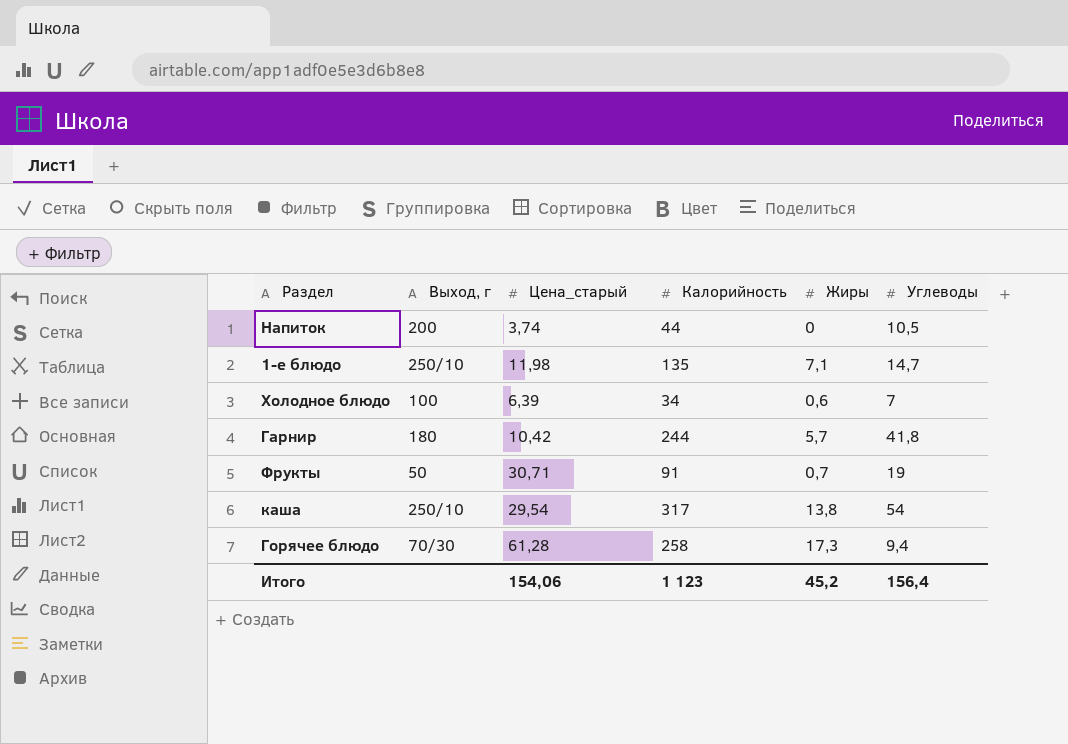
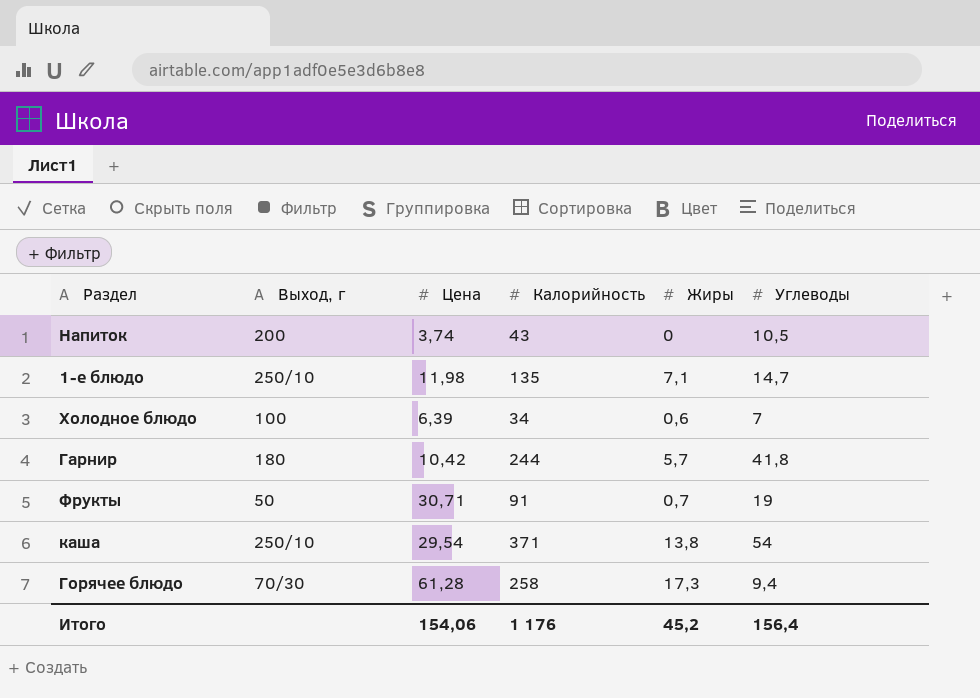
column name: Цена_старый -> Цена
Напиток | Калорийность: 44 -> 43
каша | Калорийность: 317 -> 371
Итого | Калорийность: 1 123 -> 1 176

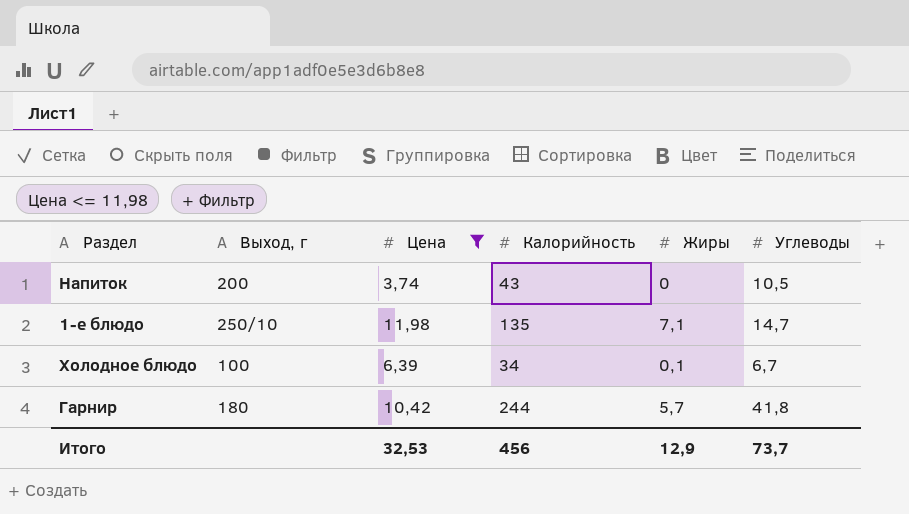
filter: none -> Цена <= 11,98
Холодное блюдо | Жиры: 0,6 -> 0,1
Холодное блюдо | Углеводы: 7 -> 6,7
Итого | Цена: 154,06 -> 32,53
Итого | Калорийность: 1 176 -> 456
Итого | Жиры: 45,2 -> 12,9
Итого | Углеводы: 156,4 -> 73,7

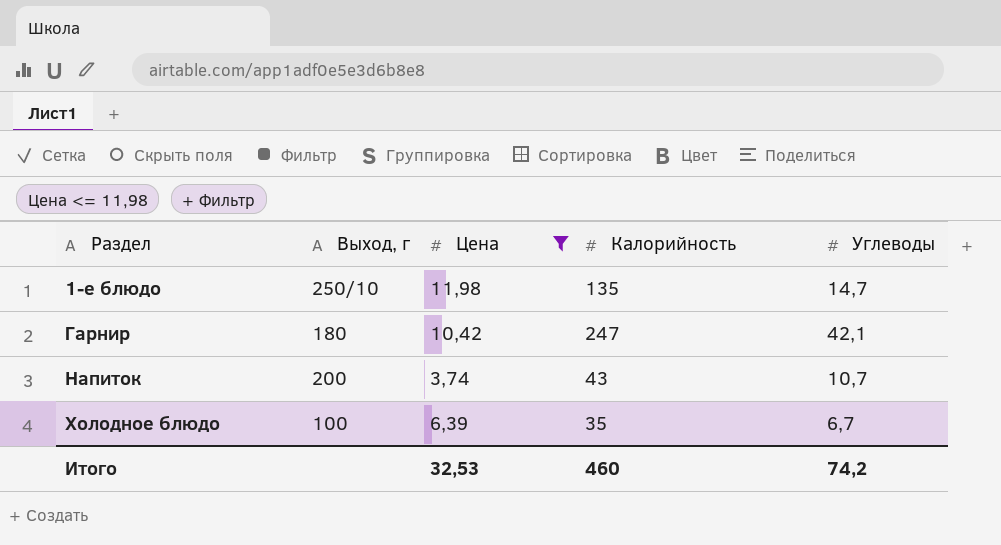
row order: none -> Раздел ascending
column Жиры | position: 5 -> none
Гарнир | Калорийность: 244 -> 247
Гарнир | Углеводы: 41,8 -> 42,1
Напиток | Углеводы: 10,5 -> 10,7
Холодное блюдо | Калорийность: 34 -> 35
Итого | Калорийность: 456 -> 460
Итого | Углеводы: 73,7 -> 74,2

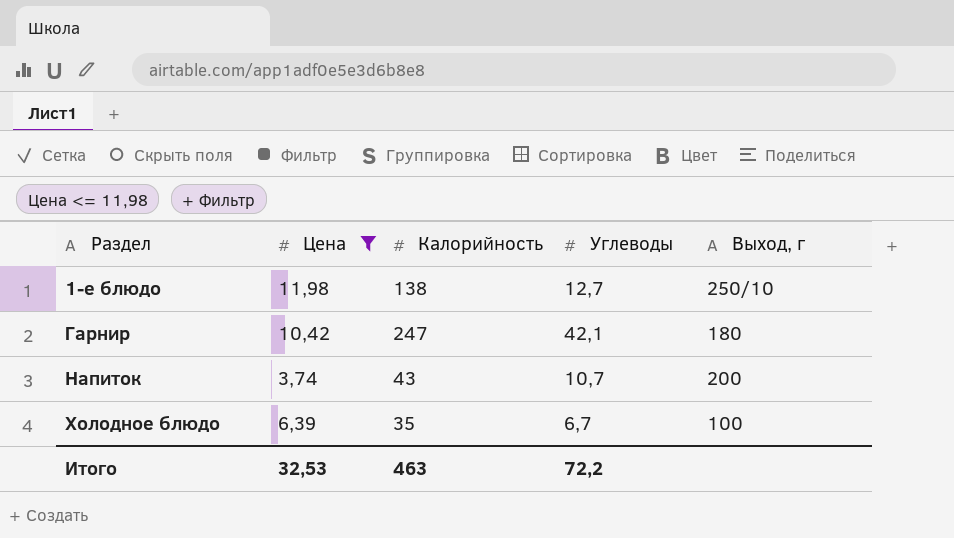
column Выход, г | position: 2 -> 5
1-е блюдо | Калорийность: 135 -> 138
1-е блюдо | Углеводы: 14,7 -> 12,7
Итого | Калорийность: 460 -> 463
Итого | Углеводы: 74,2 -> 72,2

